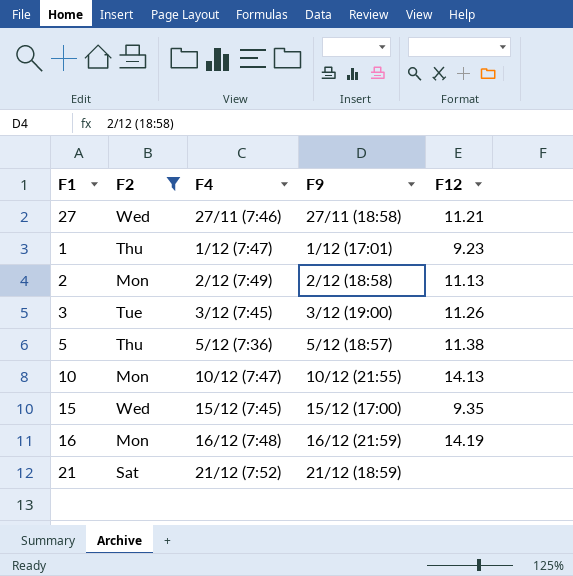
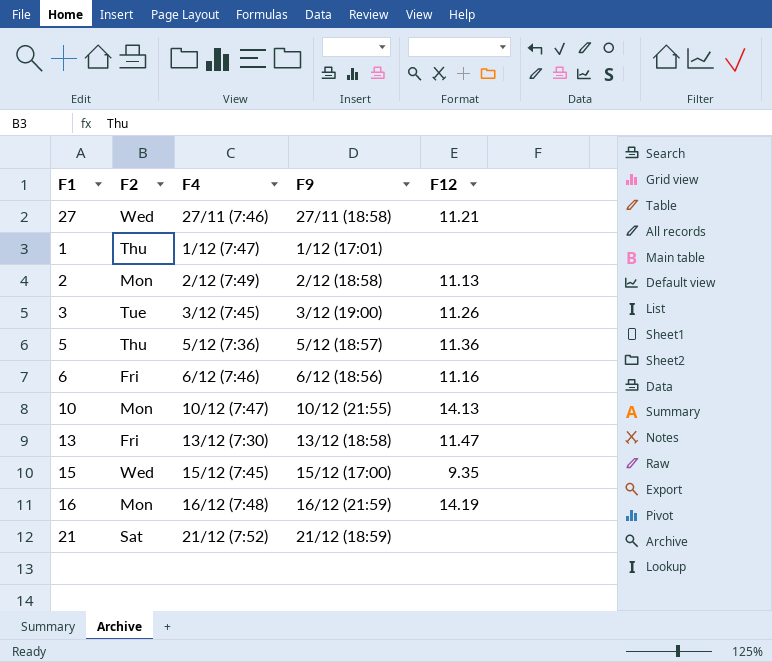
filter: F2 != Fri -> none
1 | F12: 9.23 -> none
5 | F12: 11.38 -> 11.36

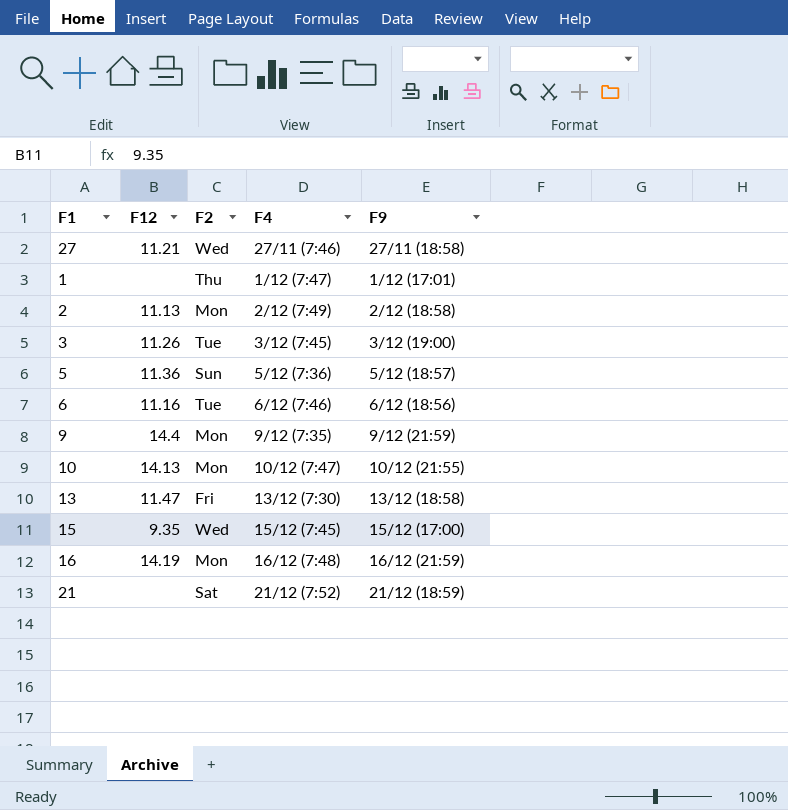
column F12 | position: 5 -> 2
5 | F2: Thu -> Sun
6 | F2: Fri -> Tue
row 9: none -> 14.4 | Mon | 9/12 (7:35) | 9/12 (21:59)

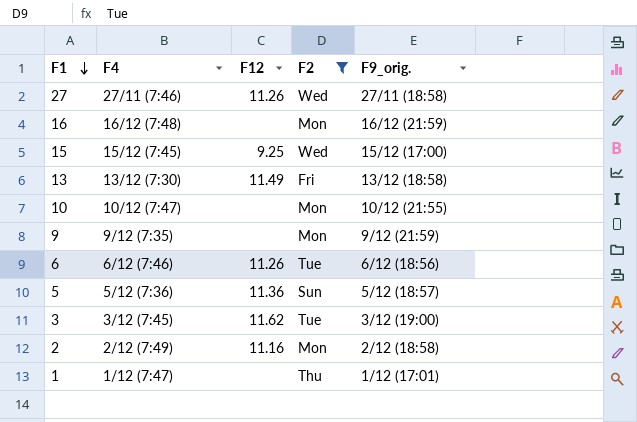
filter: none -> F2 != Sat
row order: none -> F1 descending
column F4 | position: 4 -> 2
column name: F9 -> F9_orig.
27 | F12: 11.21 -> 11.26
16 | F12: 14.19 -> none
15 | F12: 9.35 -> 9.25
13 | F12: 11.47 -> 11.49
10 | F12: 14.13 -> none
9 | F12: 14.4 -> none
6 | F12: 11.16 -> 11.26
3 | F12: 11.26 -> 11.62
2 | F12: 11.13 -> 11.16

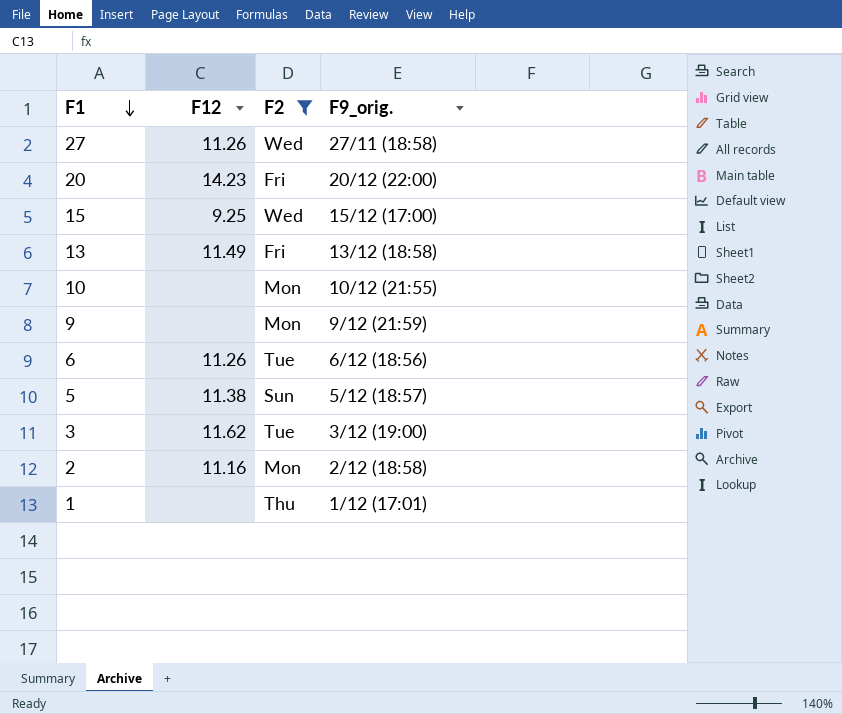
column F4 | position: 2 -> none
row 16: 16/12 (7:48) | none | Mon | 16/12 (21:59) -> none
row 20: none -> 14.23 | Fri | 20/12 (22:00)
5 | F12: 11.36 -> 11.38

